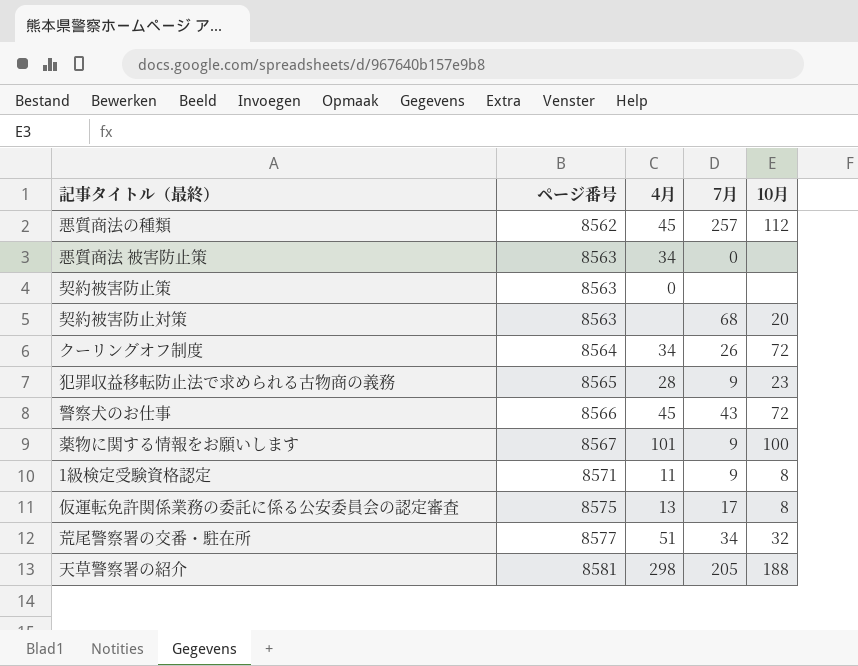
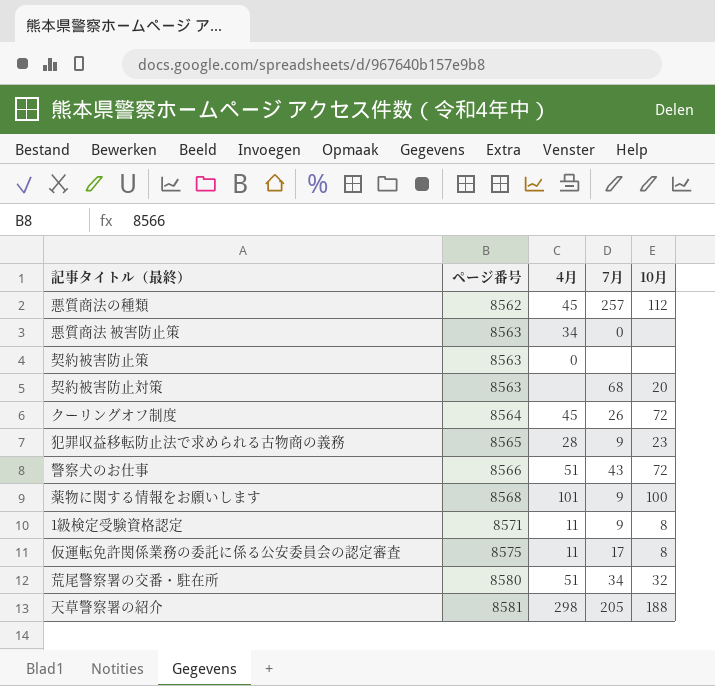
クーリングオフ制度 | 4月: 34 -> 45
警察犬のお仕事 | 4月: 45 -> 51
薬物に関する情報をお願いします | ページ番号: 8567 -> 8568
仮運転免許関係業務の委託に係る公安委員会の認定審査 | 4月: 13 -> 11
荒尾警察署の交番・駐在所 | ページ番号: 8577 -> 8580

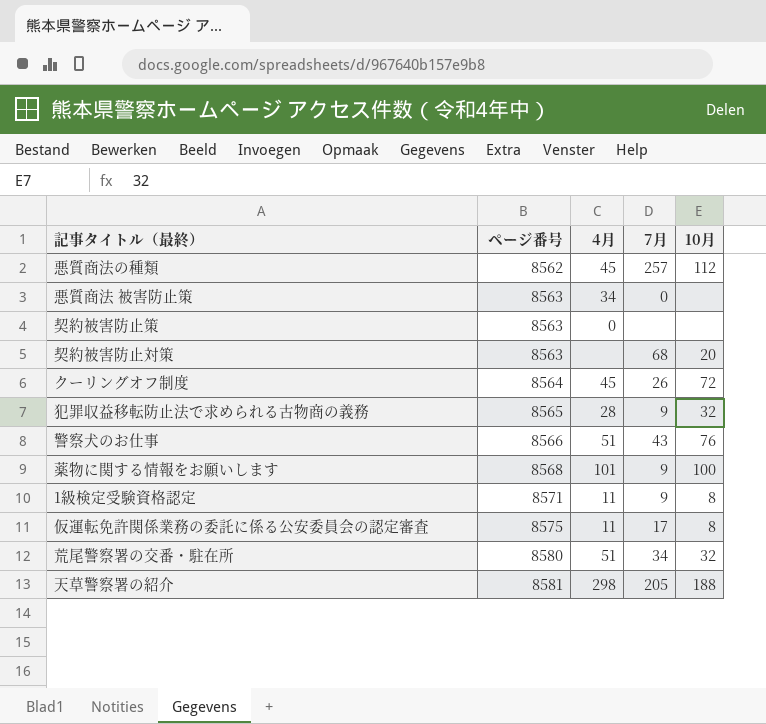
犯罪収益移転防止法で求められる古物商の義務 | 10月: 23 -> 32
警察犬のお仕事 | 10月: 72 -> 76

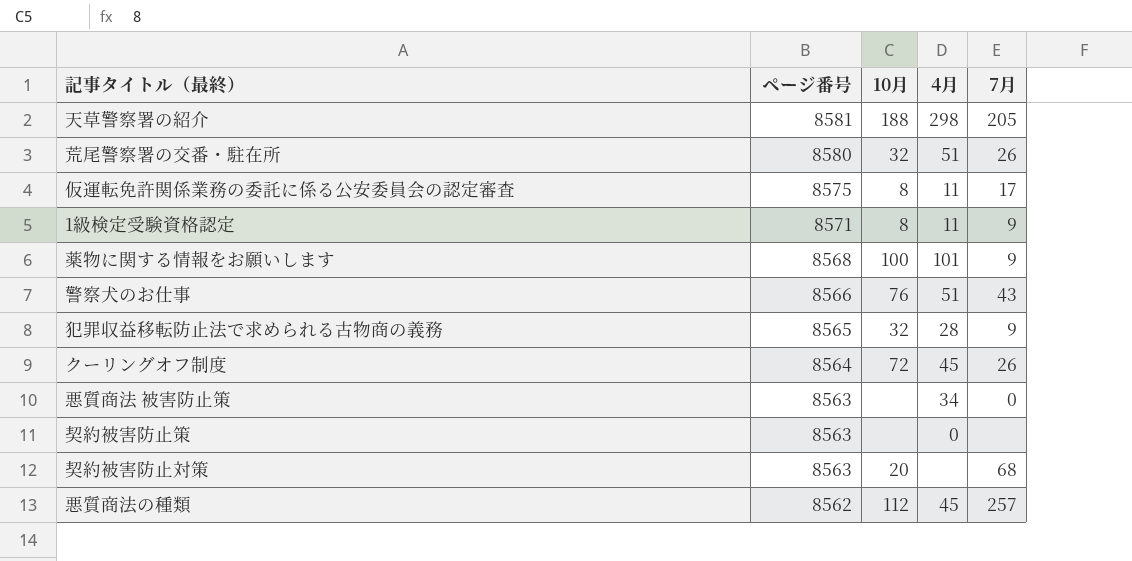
row order: ページ番号 ascending -> ページ番号 descending
column 10月 | position: 5 -> 3
荒尾警察署の交番・駐在所 | 7月: 34 -> 26

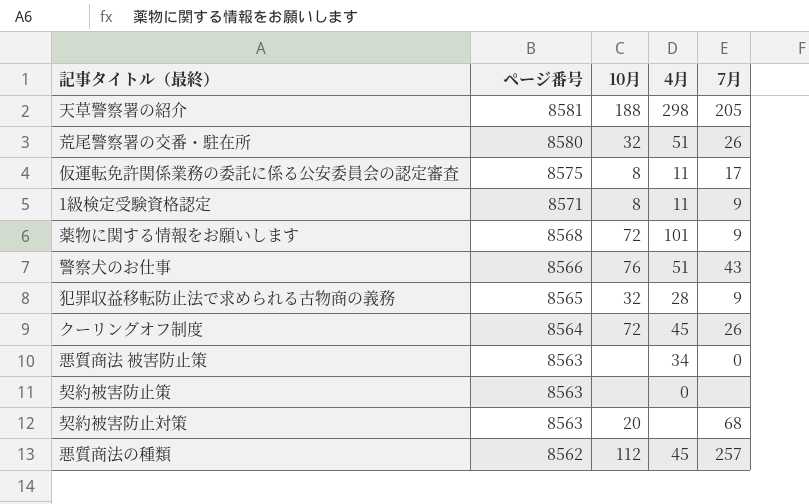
薬物に関する情報をお願いします | 10月: 100 -> 72

